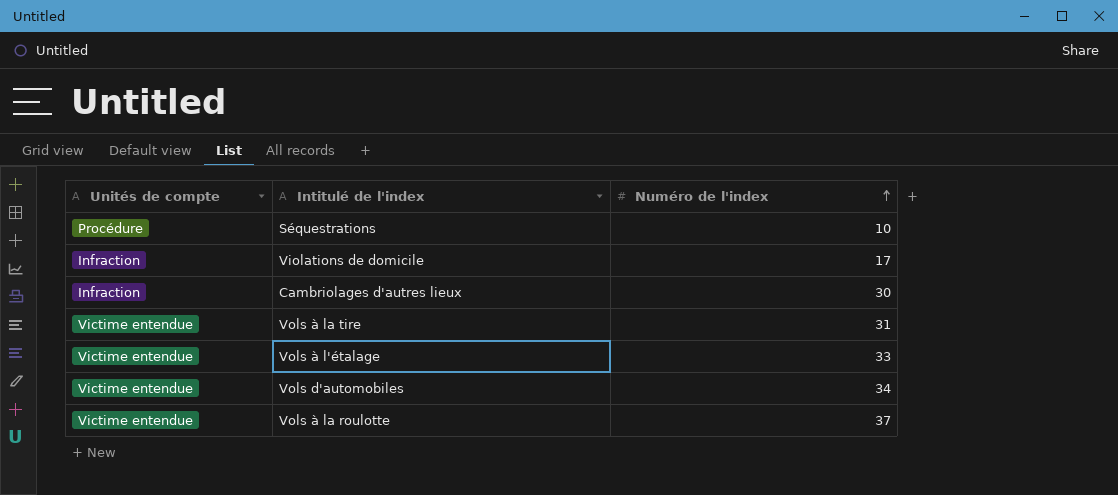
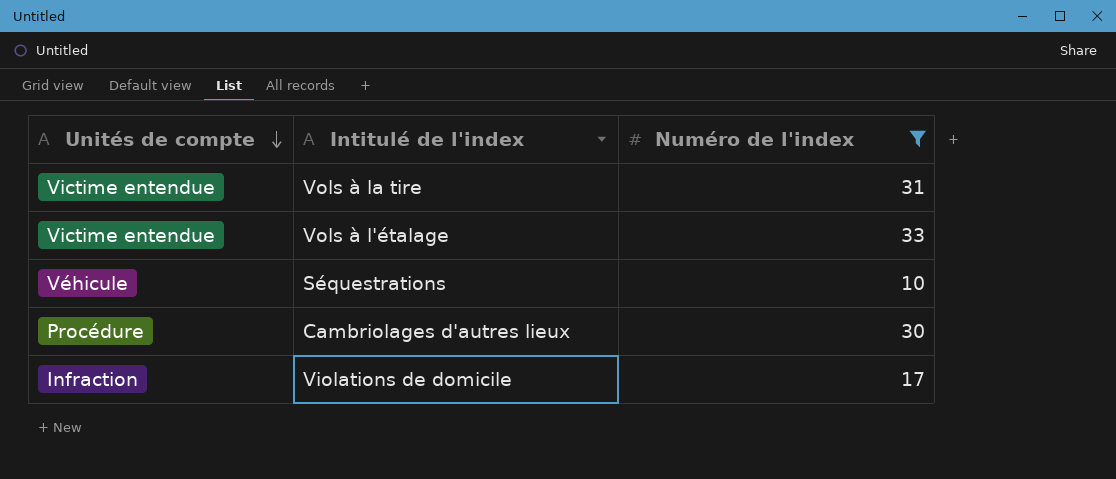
filter: none -> Numéro de l'index <= 33
row order: Numéro de l'index ascending -> Unités de compte descending
Séquestrations | Unités de compte: Procédure -> Véhicule
Cambriolages d'autres lieux | Unités de compte: Infraction -> Procédure

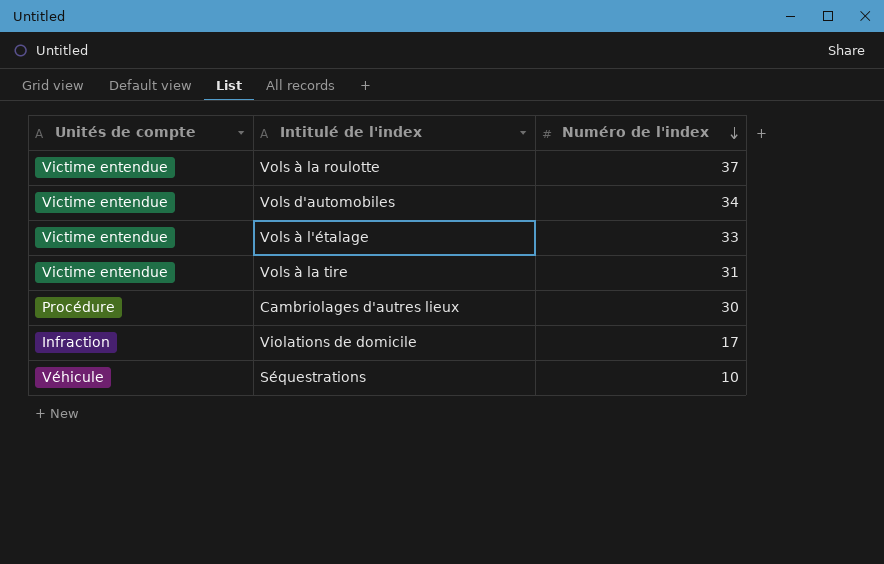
filter: Numéro de l'index <= 33 -> none
row order: Unités de compte descending -> Numéro de l'index descending

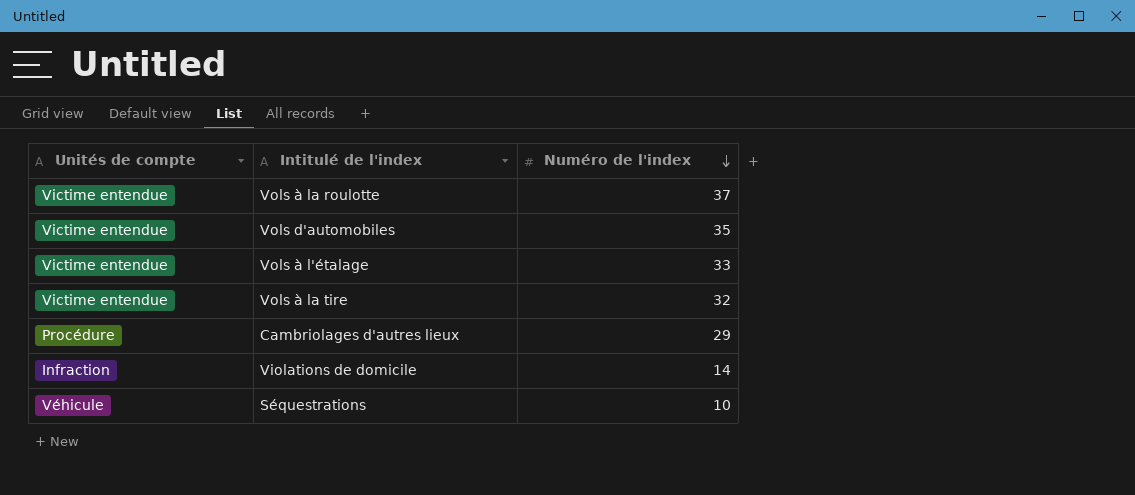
Vols d'automobiles | Numéro de l'index: 34 -> 35
Vols à la tire | Numéro de l'index: 31 -> 32
Cambriolages d'autres lieux | Numéro de l'index: 30 -> 29
Violations de domicile | Numéro de l'index: 17 -> 14

